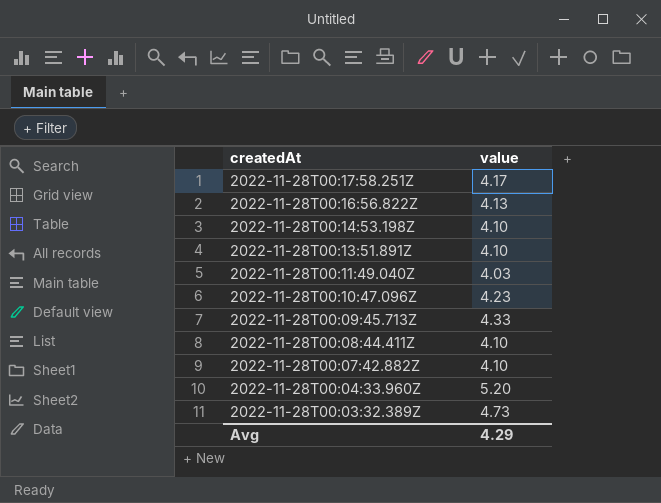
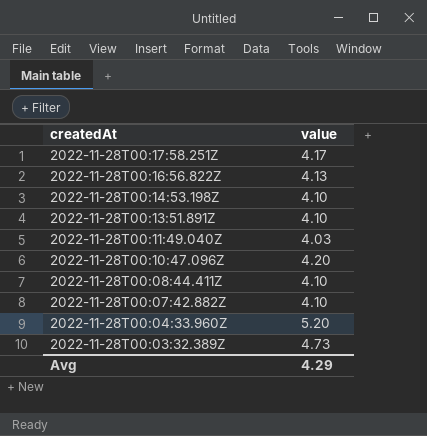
row 2022-11-28T00:09:45.713Z: 4.33 -> none
2022-11-28T00:10:47.096Z | value: 4.23 -> 4.20

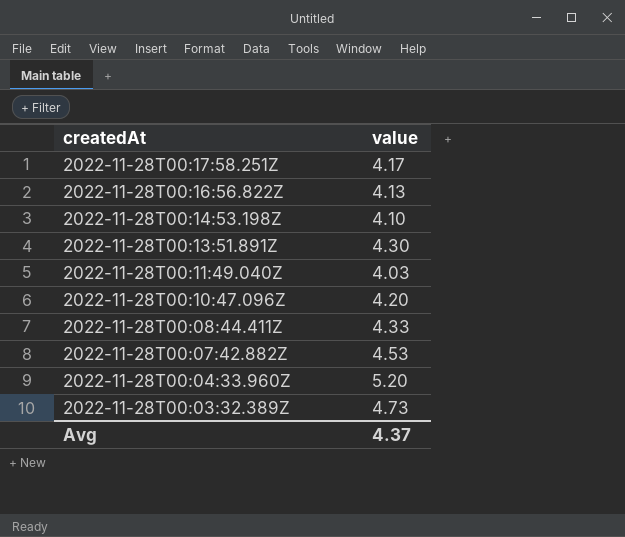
2022-11-28T00:13:51.891Z | value: 4.10 -> 4.30
2022-11-28T00:08:44.411Z | value: 4.10 -> 4.33
2022-11-28T00:07:42.882Z | value: 4.10 -> 4.53
Avg | value: 4.29 -> 4.37

